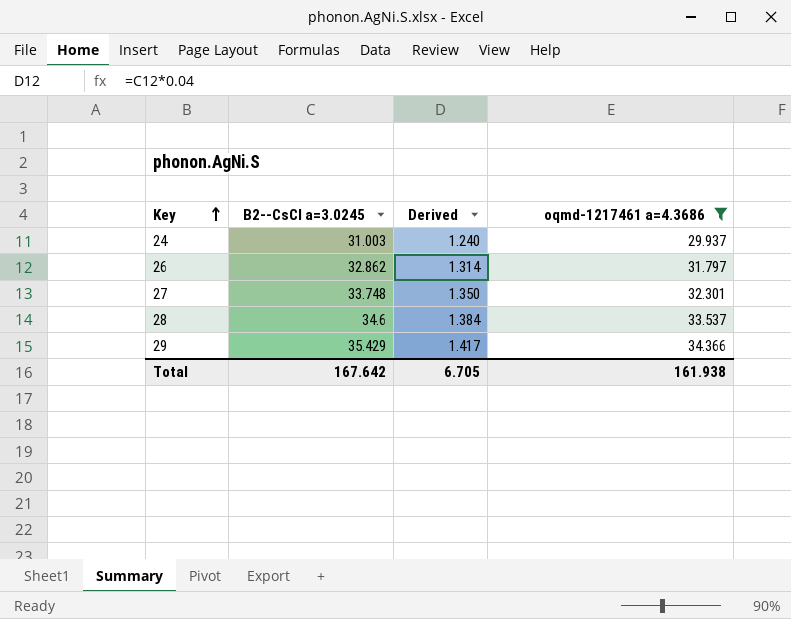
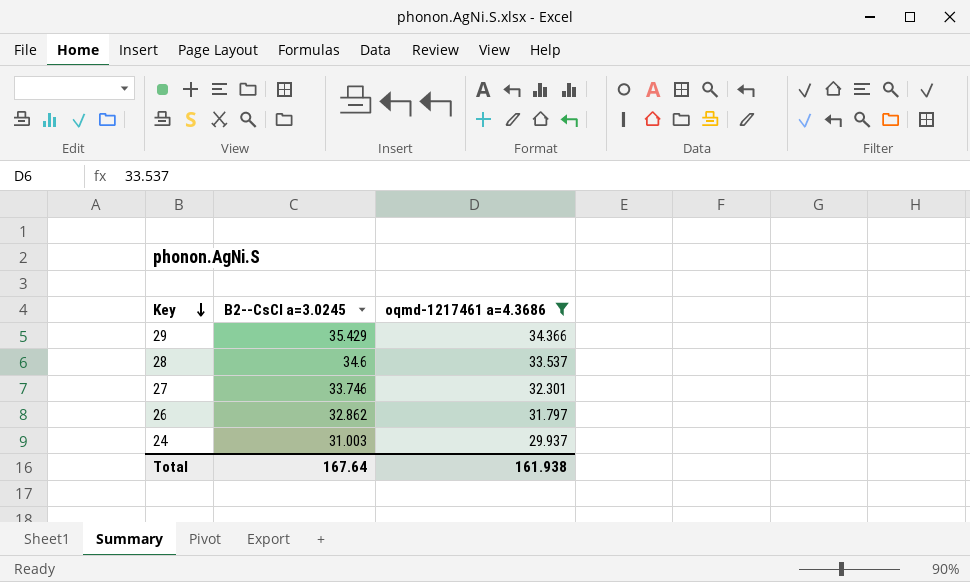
row order: Key ascending -> Key descending
column Derived | formula: [B2--CsCl a=3.0245] * 0.04 -> none
27 | B2--CsCl a=3.0245: 33.748 -> 33.746
Total | B2--CsCl a=3.0245: 167.642 -> 167.64

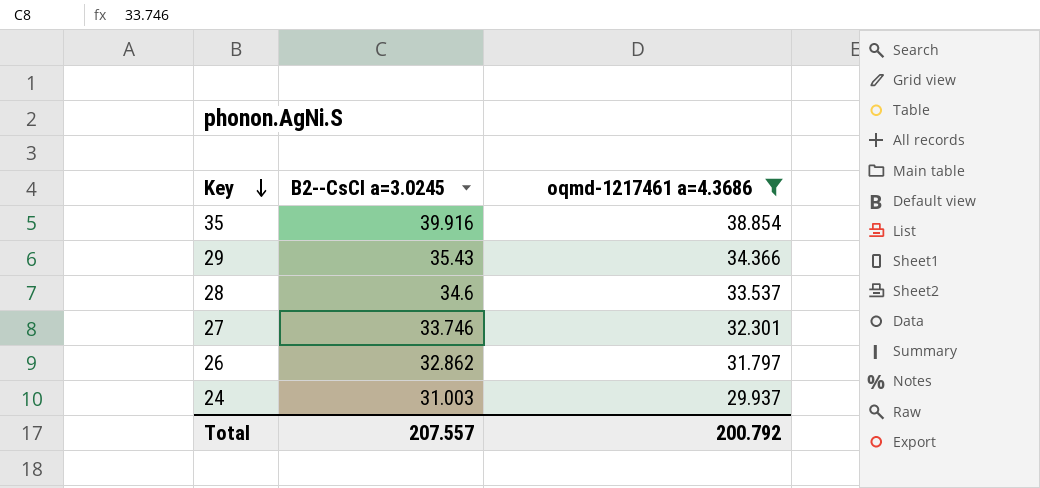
row 35: none -> 39.916 | 38.854
29 | B2--CsCl a=3.0245: 35.429 -> 35.43
Total | B2--CsCl a=3.0245: 167.64 -> 207.557
Total | oqmd-1217461 a=4.3686: 161.938 -> 200.792

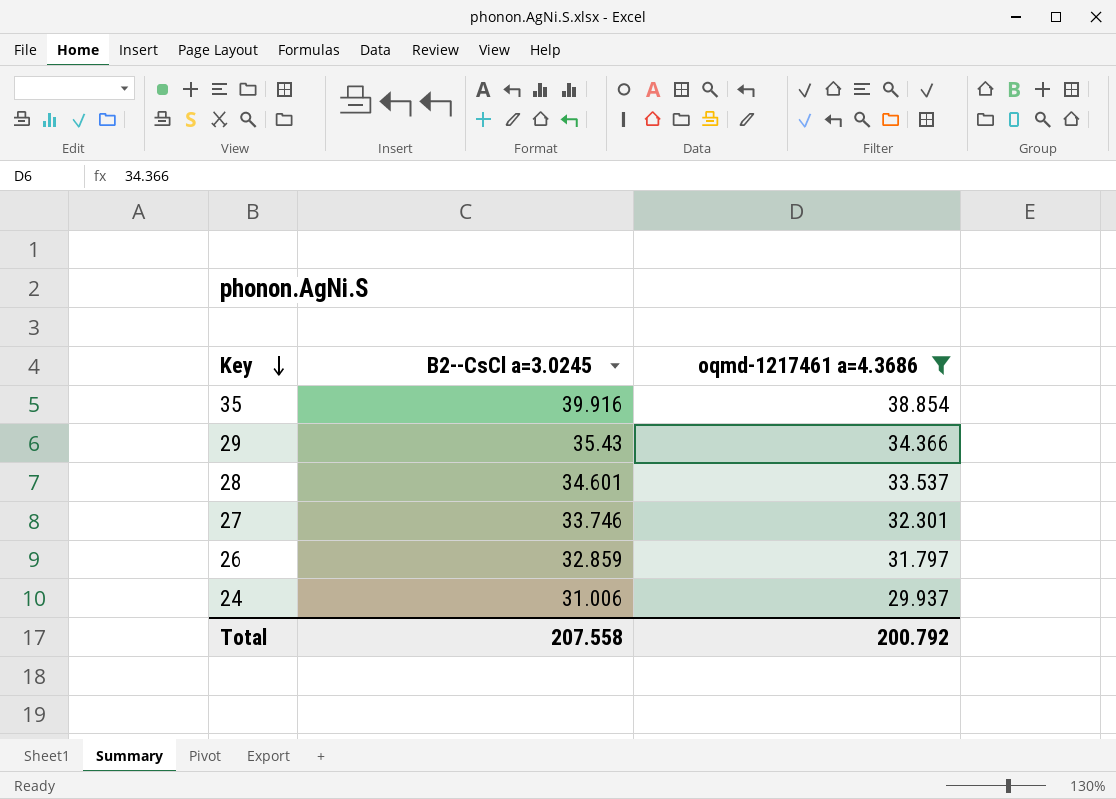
28 | B2--CsCl a=3.0245: 34.6 -> 34.601
26 | B2--CsCl a=3.0245: 32.862 -> 32.859
24 | B2--CsCl a=3.0245: 31.003 -> 31.006
Total | B2--CsCl a=3.0245: 207.557 -> 207.558

